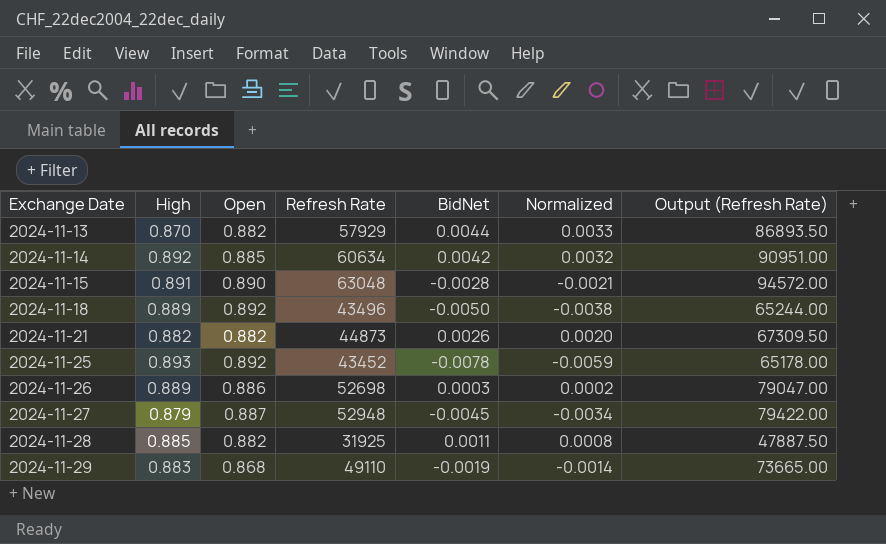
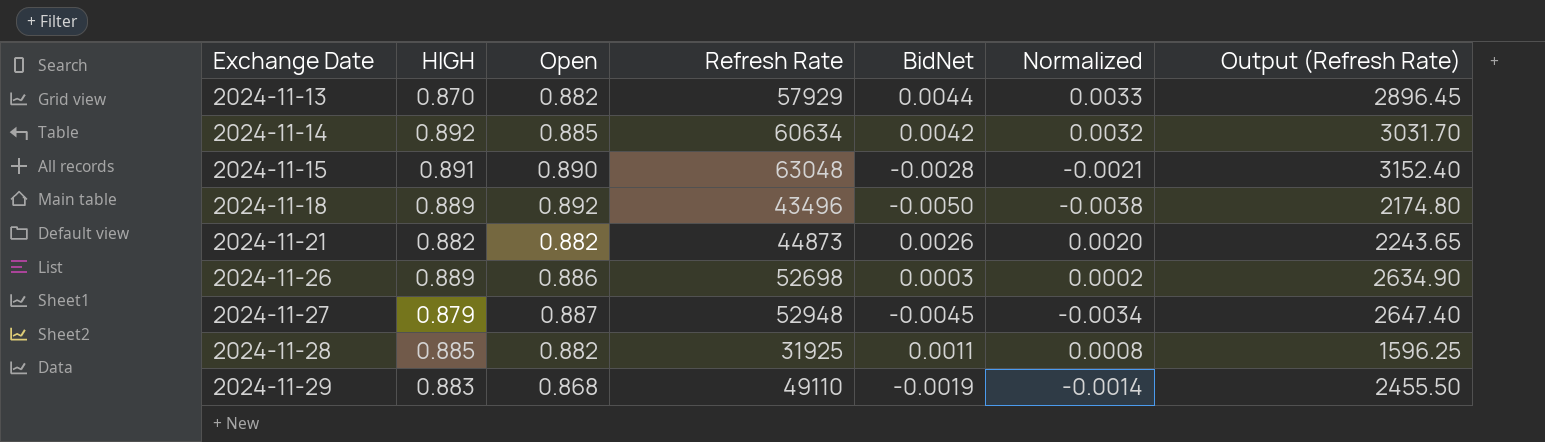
column name: High -> HIGH
column Output (Refresh Rate) | formula: [Refresh Rate] * 1.5 -> [Refresh Rate] * 0.05
row 2024-11-25: 0.893 | 0.892 | 43452 | -0.0078 | -0.0059 | 65178.00 -> none

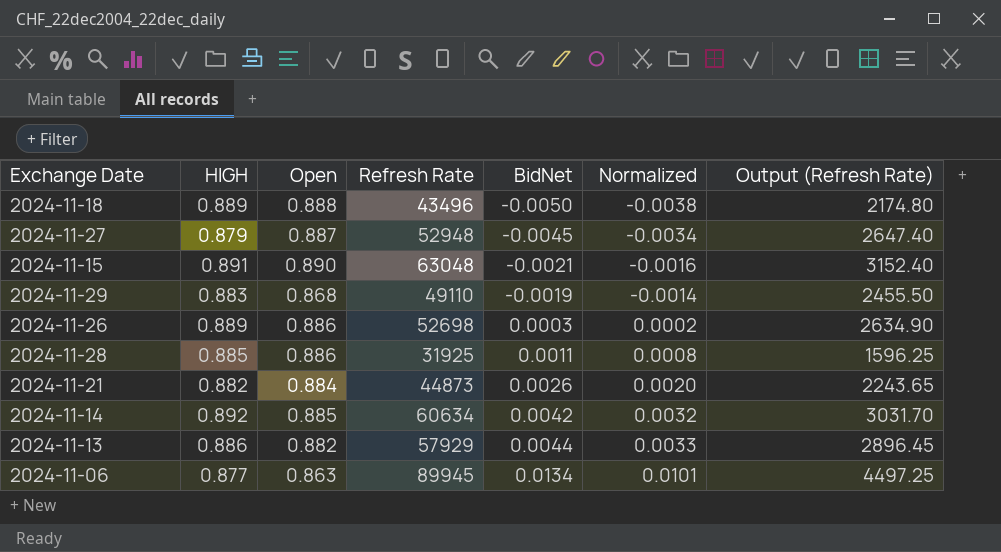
row order: Exchange Date ascending -> BidNet ascending
2024-11-18 | Open: 0.892 -> 0.888
2024-11-15 | BidNet: -0.0028 -> -0.0021
2024-11-15 | Normalized: -0.0021 -> -0.0016
2024-11-28 | Open: 0.882 -> 0.886
2024-11-21 | Open: 0.882 -> 0.884
2024-11-13 | HIGH: 0.870 -> 0.886
row 2024-11-06: none -> 0.877 | 0.863 | 89945 | 0.0134 | 0.0101 | 4497.25

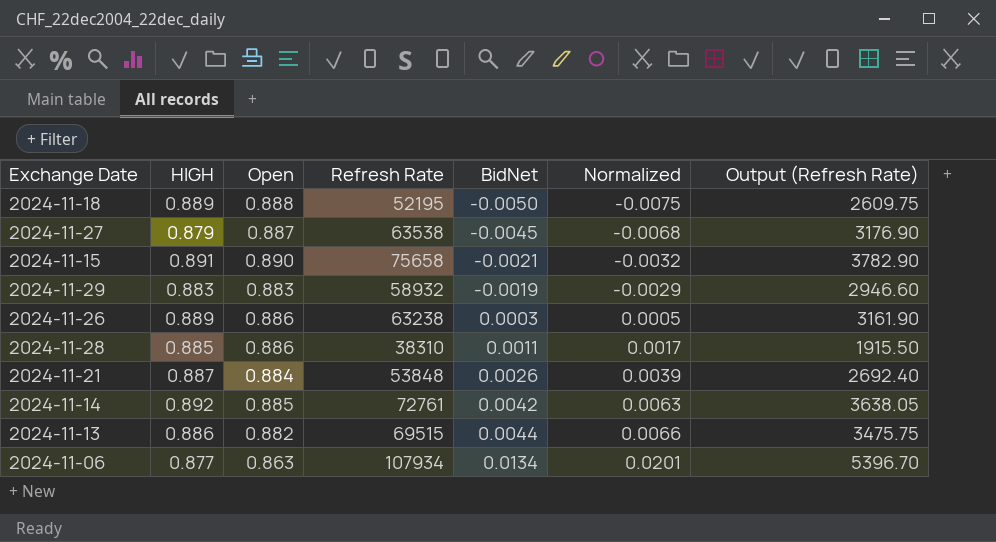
column Normalized | formula: [BidNet] * 0.75 -> [BidNet] * 1.5
2024-11-18 | Refresh Rate: 43496 -> 52195
2024-11-18 | Output (Refresh Rate): 2174.80 -> 2609.75
2024-11-27 | Refresh Rate: 52948 -> 63538
2024-11-27 | Output (Refresh Rate): 2647.40 -> 3176.90
2024-11-15 | Refresh Rate: 63048 -> 75658
2024-11-15 | Output (Refresh Rate): 3152.40 -> 3782.90
2024-11-29 | Open: 0.868 -> 0.883
2024-11-29 | Refresh Rate: 49110 -> 58932
2024-11-29 | Output (Refresh Rate): 2455.50 -> 2946.60
2024-11-26 | Refresh Rate: 52698 -> 63238
2024-11-26 | Output (Refresh Rate): 2634.90 -> 3161.90
2024-11-28 | Refresh Rate: 31925 -> 38310
2024-11-28 | Output (Refresh Rate): 1596.25 -> 1915.50
2024-11-21 | HIGH: 0.882 -> 0.887
2024-11-21 | Refresh Rate: 44873 -> 53848
2024-11-21 | Output (Refresh Rate): 2243.65 -> 2692.40
2024-11-14 | Refresh Rate: 60634 -> 72761
2024-11-14 | Output (Refresh Rate): 3031.70 -> 3638.05
2024-11-13 | Refresh Rate: 57929 -> 69515
2024-11-13 | Output (Refresh Rate): 2896.45 -> 3475.75
2024-11-06 | Refresh Rate: 89945 -> 107934
2024-11-06 | Output (Refresh Rate): 4497.25 -> 5396.70

